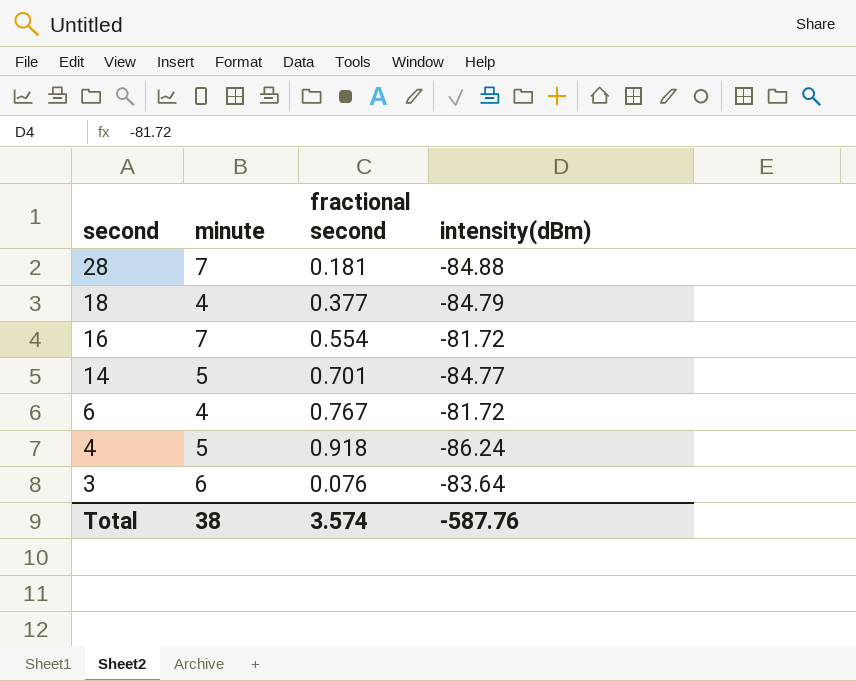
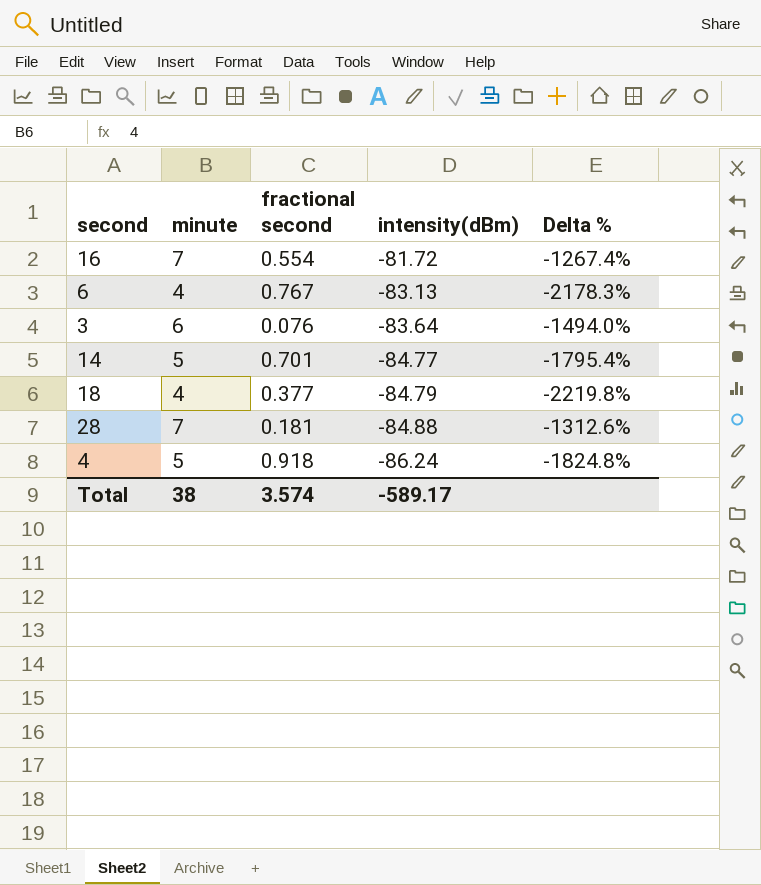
row order: second descending -> intensity(dBm) descending
column Delta % | formula: none -> ([intensity(dBm)] - [minute]) / [minute]
6 | intensity(dBm): -81.72 -> -83.13
Total | intensity(dBm): -587.76 -> -589.17

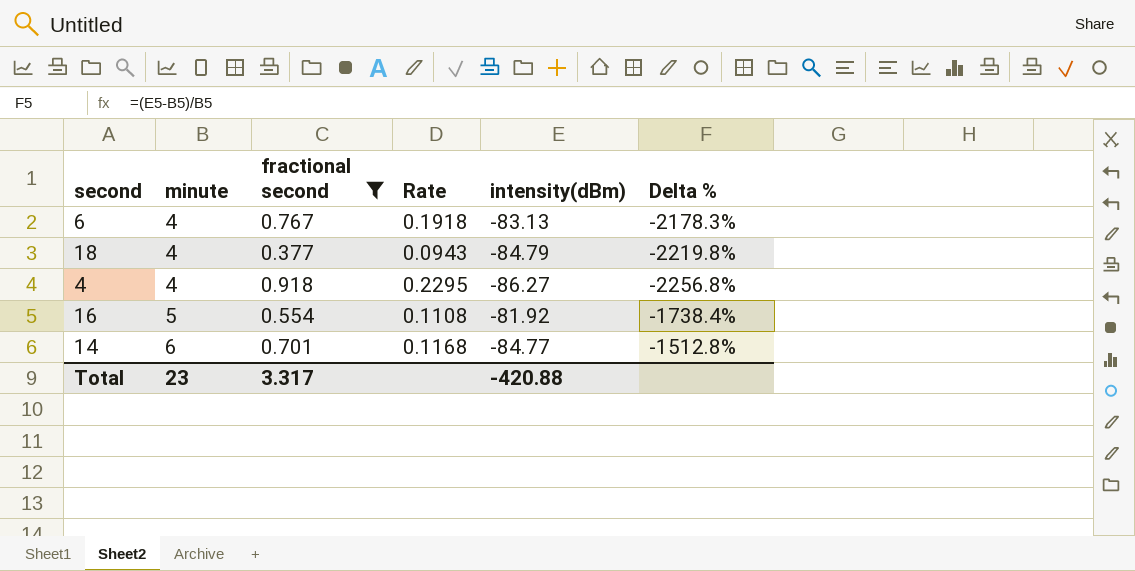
filter: none -> fractional second >= 0.377
row order: intensity(dBm) descending -> minute ascending
column Rate | formula: none -> [fractional second] / [minute]
4 | minute: 5 -> 4
4 | intensity(dBm): -86.24 -> -86.27
4 | Delta %: -1824.8% -> -2256.8%
16 | minute: 7 -> 5
16 | intensity(dBm): -81.72 -> -81.92
16 | Delta %: -1267.4% -> -1738.4%
14 | minute: 5 -> 6
14 | Delta %: -1795.4% -> -1512.8%
Total | minute: 38 -> 23
Total | fractional second: 3.574 -> 3.317
Total | intensity(dBm): -589.17 -> -420.88

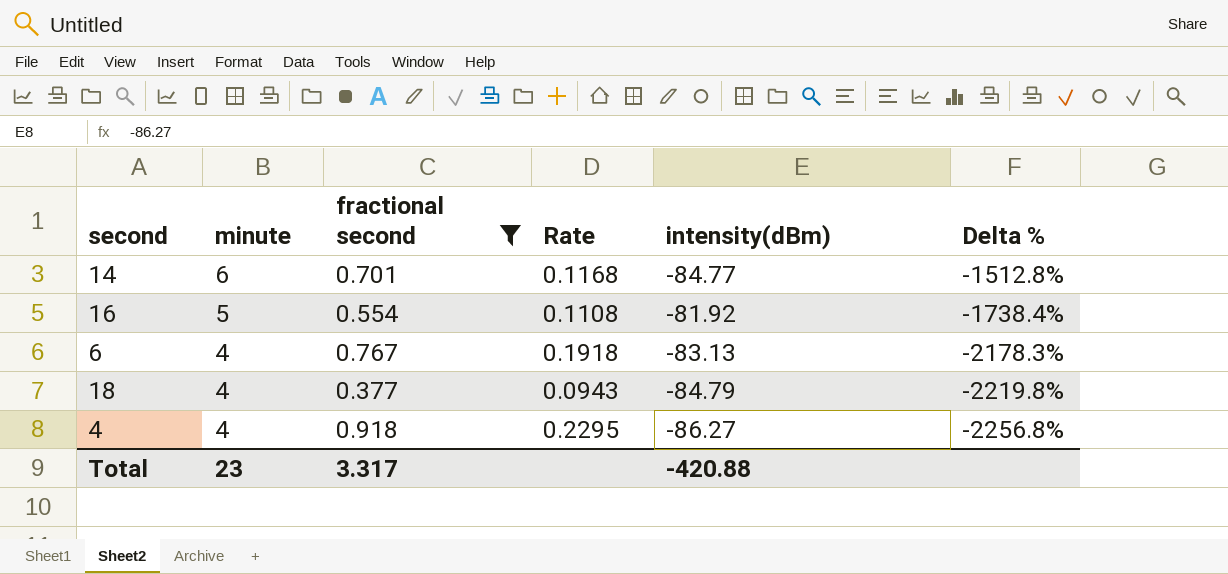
row order: minute ascending -> minute descending

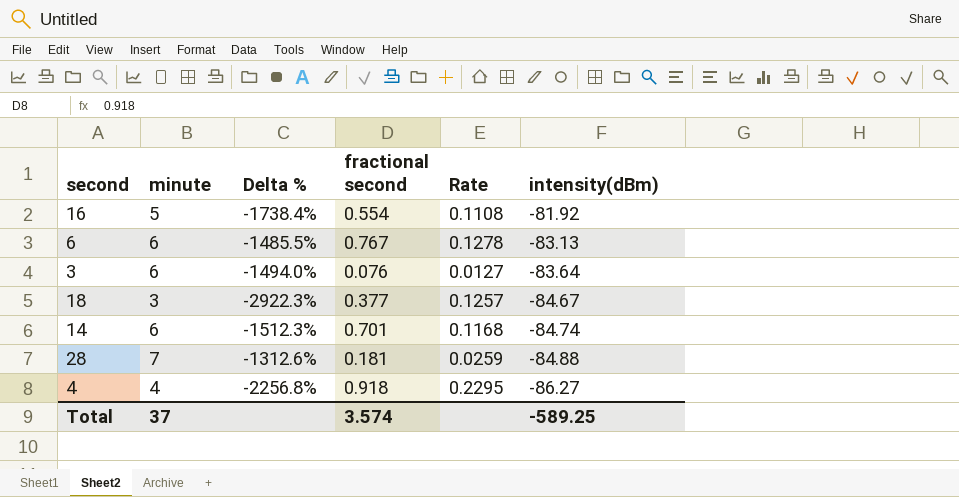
filter: fractional second >= 0.377 -> none
row order: minute descending -> intensity(dBm) descending
column Delta % | position: 6 -> 3
6 | minute: 4 -> 6
6 | Delta %: -2178.3% -> -1485.5%
6 | Rate: 0.1918 -> 0.1278
18 | minute: 4 -> 3
18 | Delta %: -2219.8% -> -2922.3%
18 | Rate: 0.0943 -> 0.1257
18 | intensity(dBm): -84.79 -> -84.67
14 | Delta %: -1512.8% -> -1512.3%
14 | intensity(dBm): -84.77 -> -84.74
Total | minute: 23 -> 37
Total | fractional second: 3.317 -> 3.574
Total | intensity(dBm): -420.88 -> -589.25

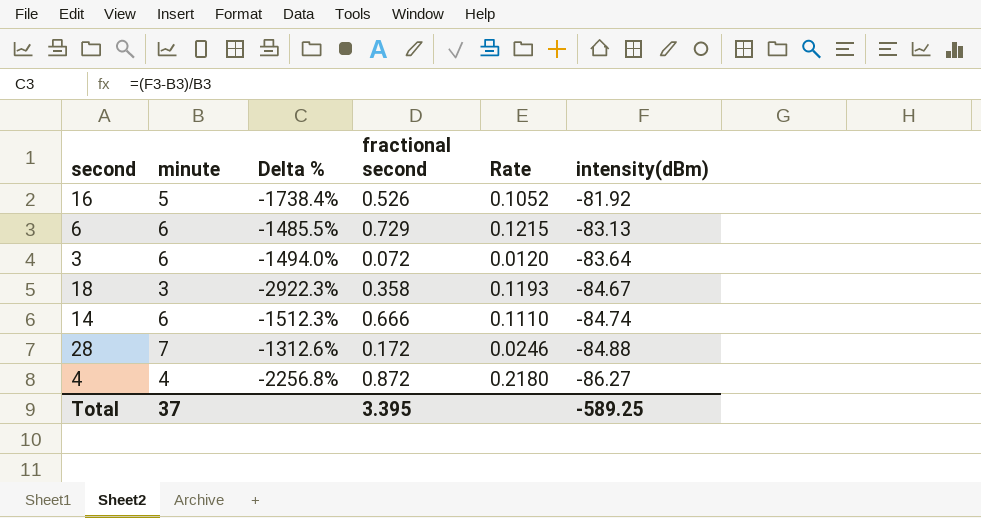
16 | fractional second: 0.554 -> 0.526
16 | Rate: 0.1108 -> 0.1052
6 | fractional second: 0.767 -> 0.729
6 | Rate: 0.1278 -> 0.1215
3 | fractional second: 0.076 -> 0.072
3 | Rate: 0.0127 -> 0.0120
18 | fractional second: 0.377 -> 0.358
18 | Rate: 0.1257 -> 0.1193
14 | fractional second: 0.701 -> 0.666
14 | Rate: 0.1168 -> 0.1110
28 | fractional second: 0.181 -> 0.172
28 | Rate: 0.0259 -> 0.0246
4 | fractional second: 0.918 -> 0.872
4 | Rate: 0.2295 -> 0.2180
Total | fractional second: 3.574 -> 3.395

